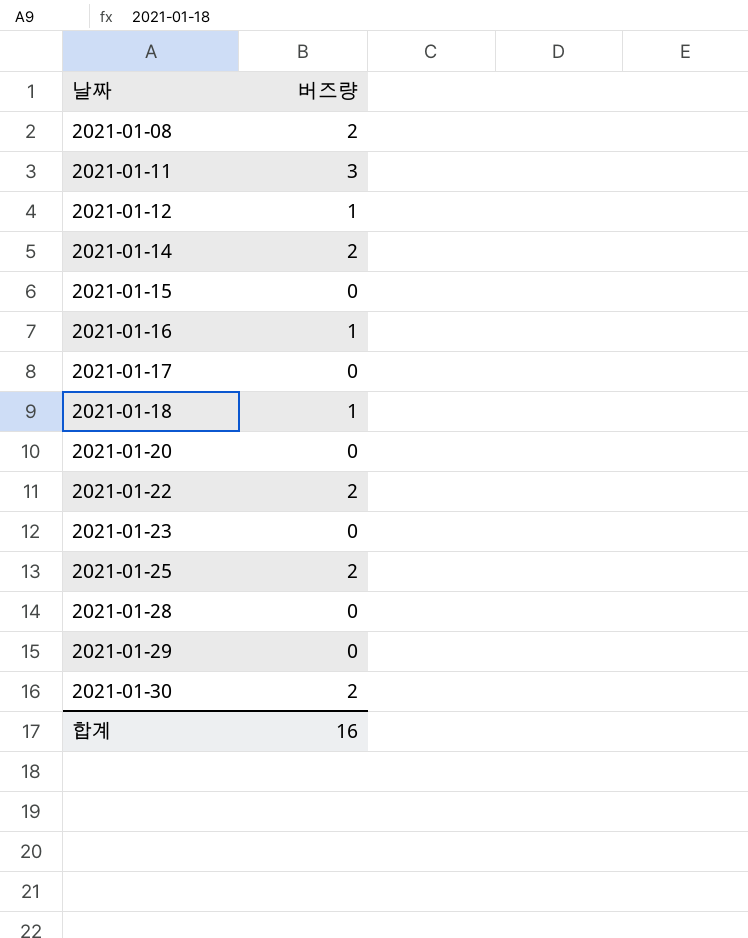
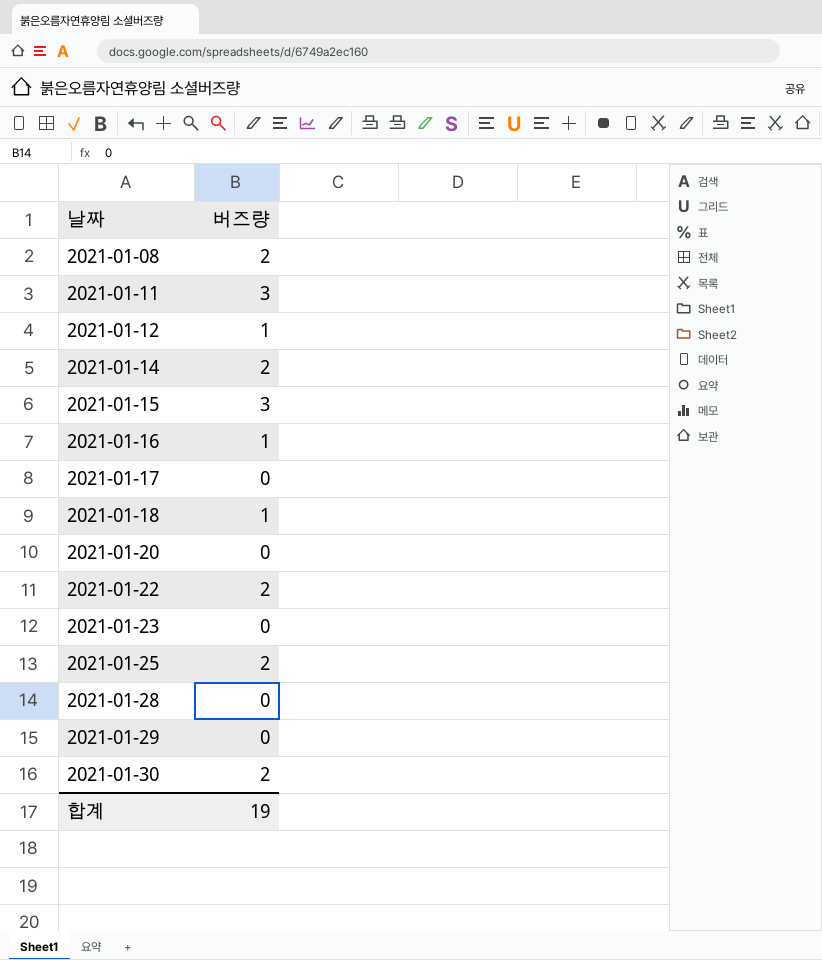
2021-01-15 | 버즈량: 0 -> 3
합계 | 버즈량: 16 -> 19

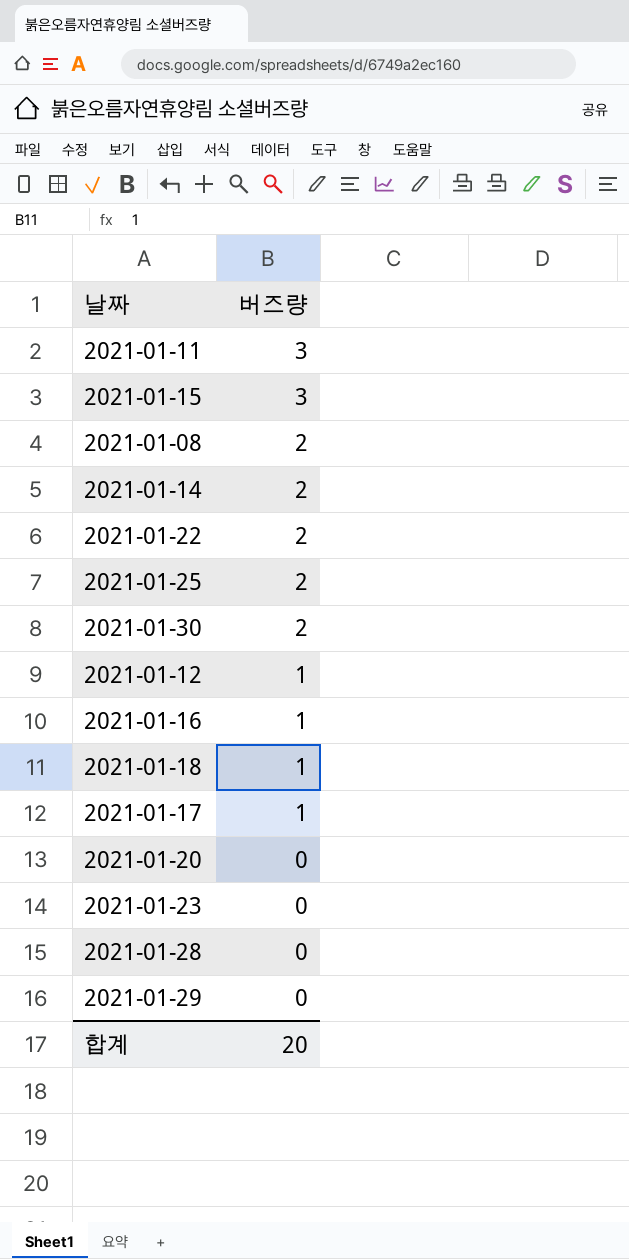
row order: 날짜 ascending -> 버즈량 descending
2021-01-17 | 버즈량: 0 -> 1
합계 | 버즈량: 19 -> 20

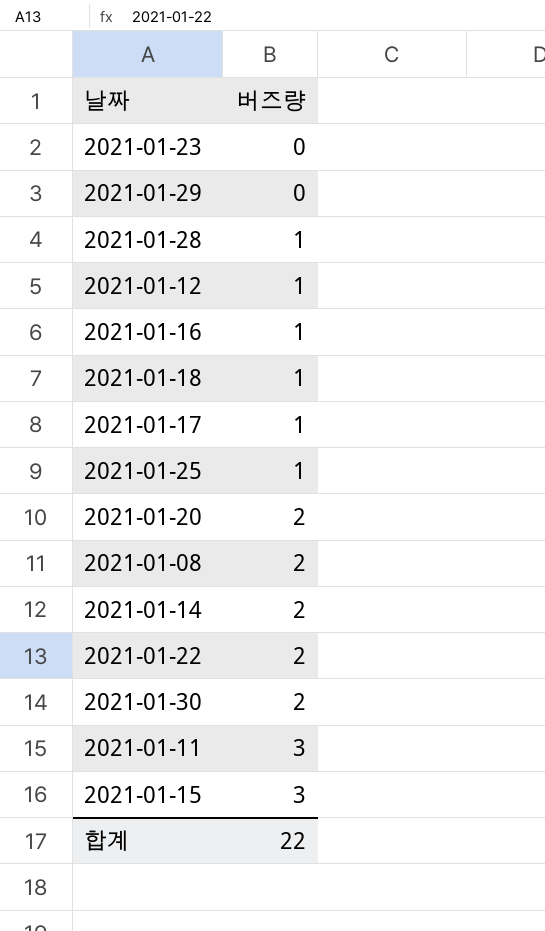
row order: 버즈량 descending -> 버즈량 ascending
2021-01-28 | 버즈량: 0 -> 1
2021-01-25 | 버즈량: 2 -> 1
2021-01-20 | 버즈량: 0 -> 2
합계 | 버즈량: 20 -> 22

